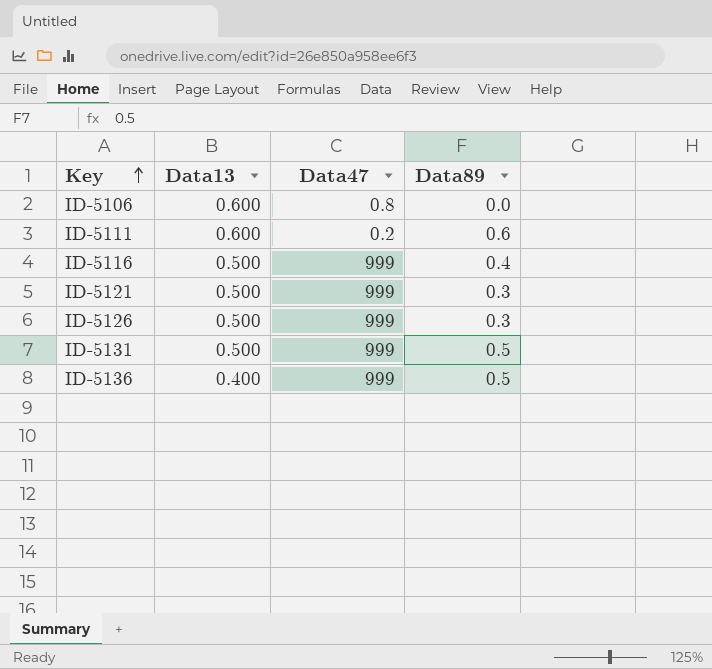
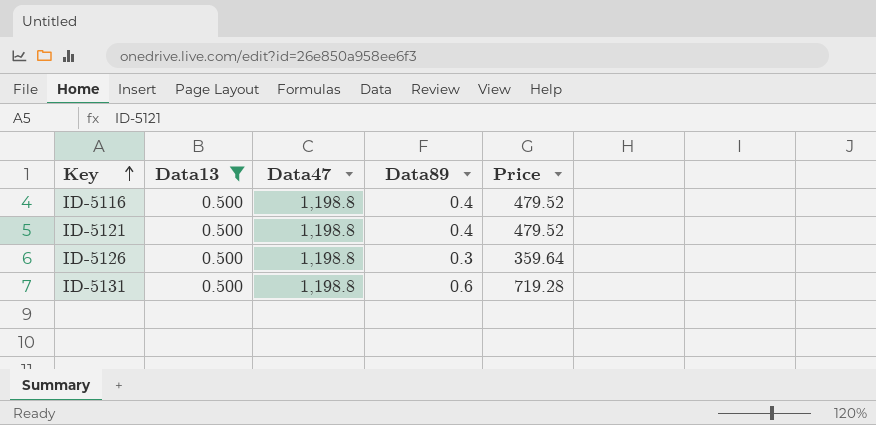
filter: none -> Data13 = 0.500
column Price | formula: none -> [Data47] * [Data89]
ID-5116 | Data47: 999 -> 1,198.8
ID-5121 | Data47: 999 -> 1,198.8
ID-5121 | Data89: 0.3 -> 0.4
ID-5126 | Data47: 999 -> 1,198.8
ID-5131 | Data47: 999 -> 1,198.8
ID-5131 | Data89: 0.5 -> 0.6

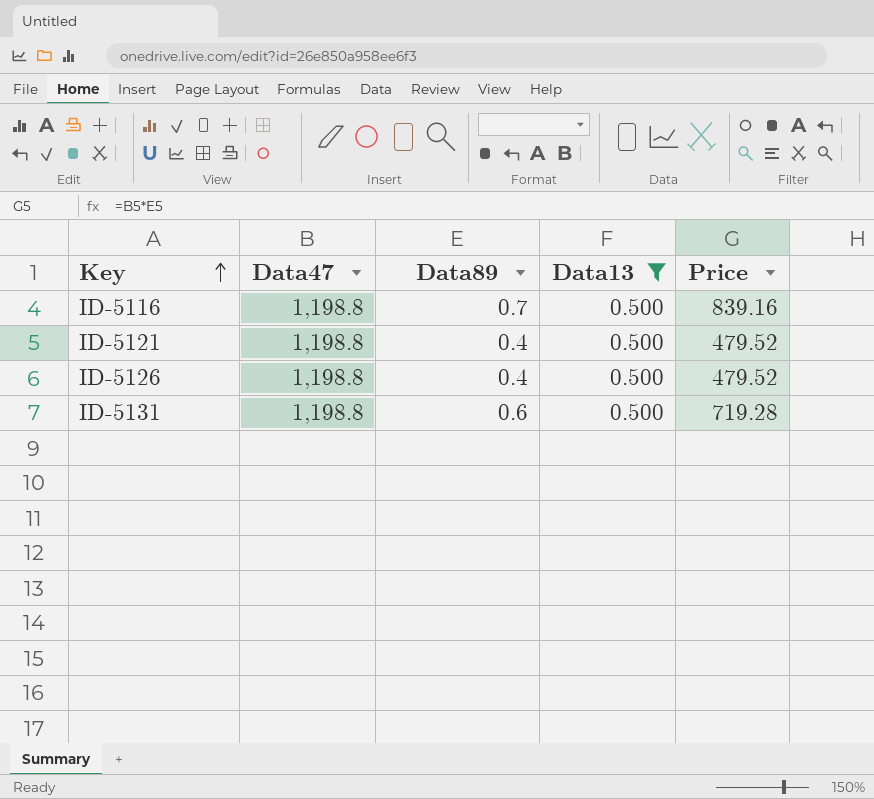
column Data13 | position: 2 -> 4
ID-5116 | Data89: 0.4 -> 0.7
ID-5116 | Price: 479.52 -> 839.16
ID-5126 | Data89: 0.3 -> 0.4
ID-5126 | Price: 359.64 -> 479.52

